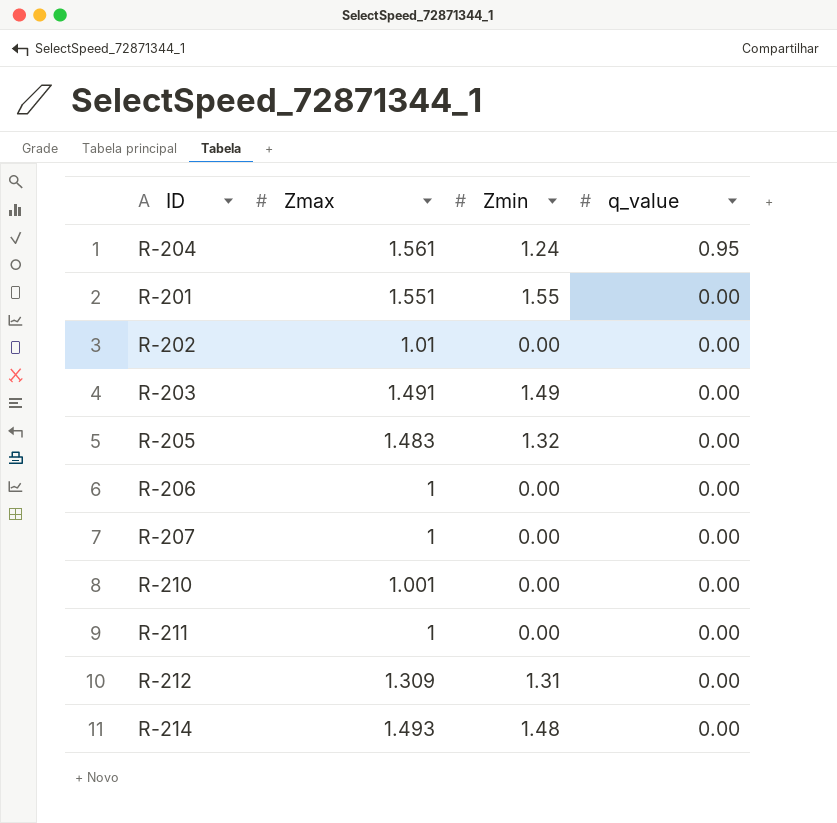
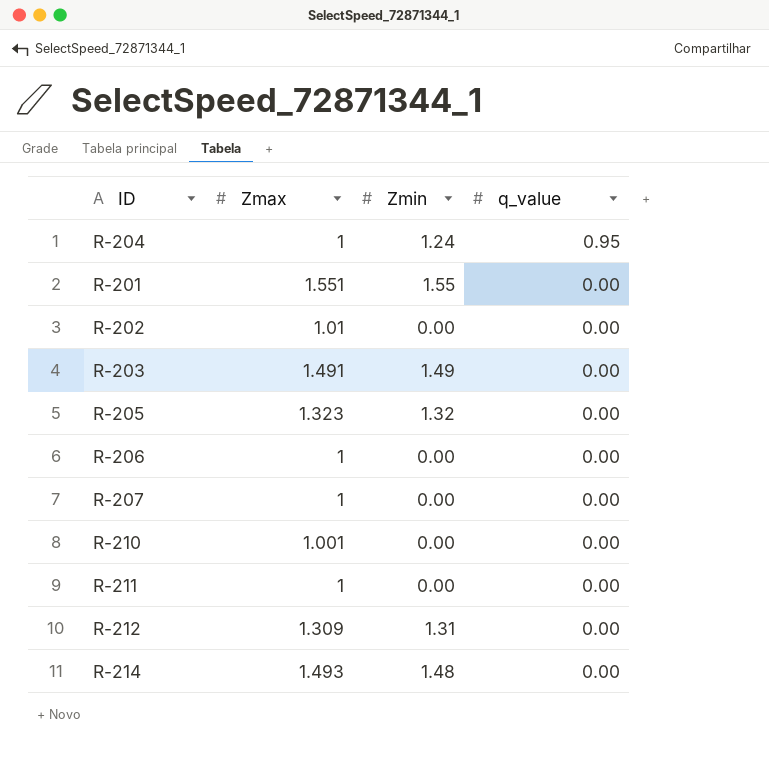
R-204 | Zmax: 1.561 -> 1
R-205 | Zmax: 1.483 -> 1.323

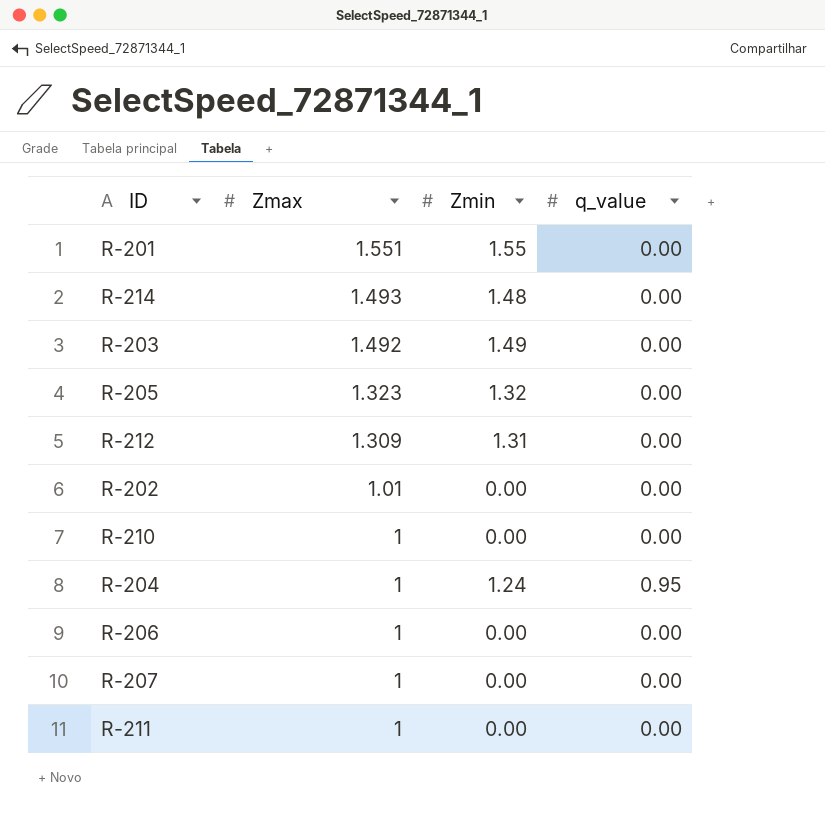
row order: q_value descending -> Zmax descending
R-203 | Zmax: 1.491 -> 1.492
R-210 | Zmax: 1.001 -> 1

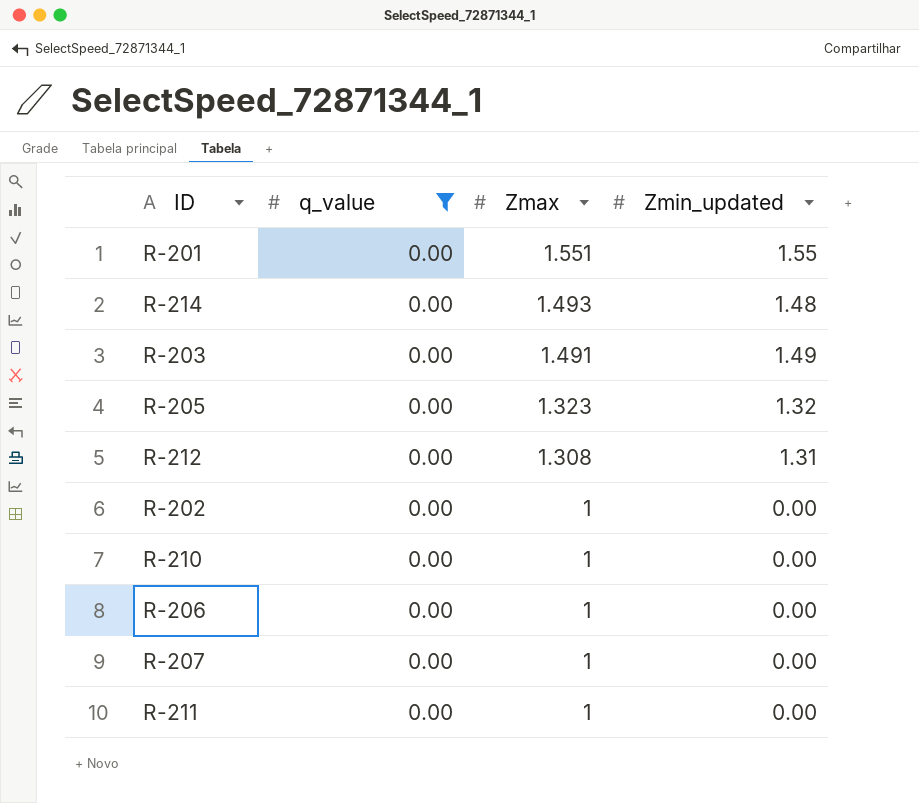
filter: none -> q_value = 0.00
column q_value | position: 4 -> 2
column name: Zmin -> Zmin_updated
R-203 | Zmax: 1.492 -> 1.491
R-212 | Zmax: 1.309 -> 1.308
R-202 | Zmax: 1.01 -> 1

